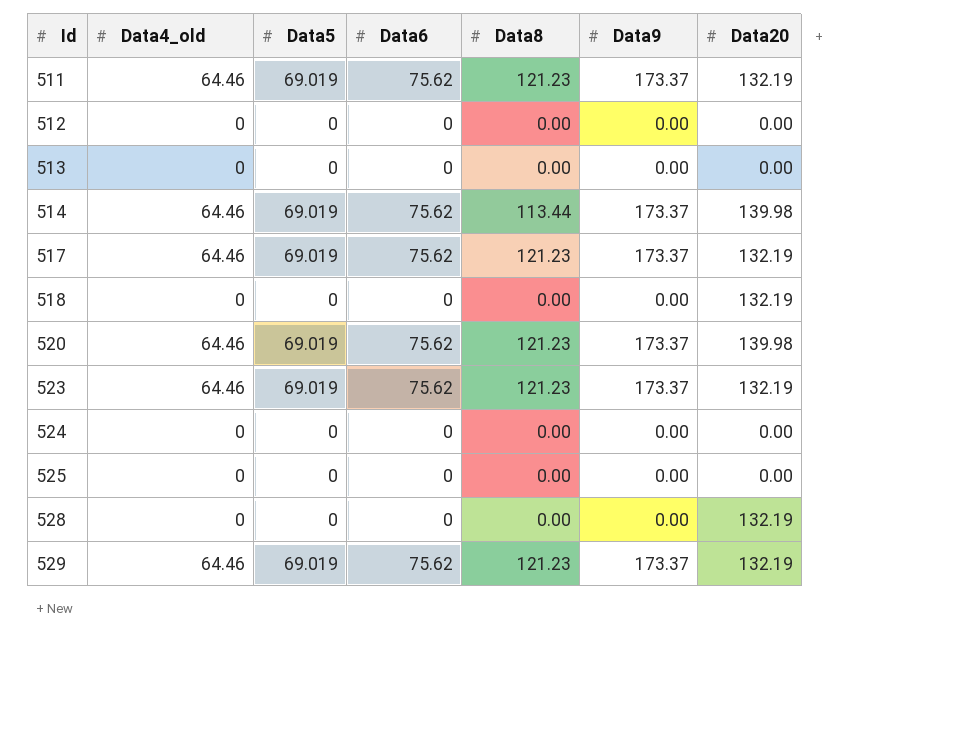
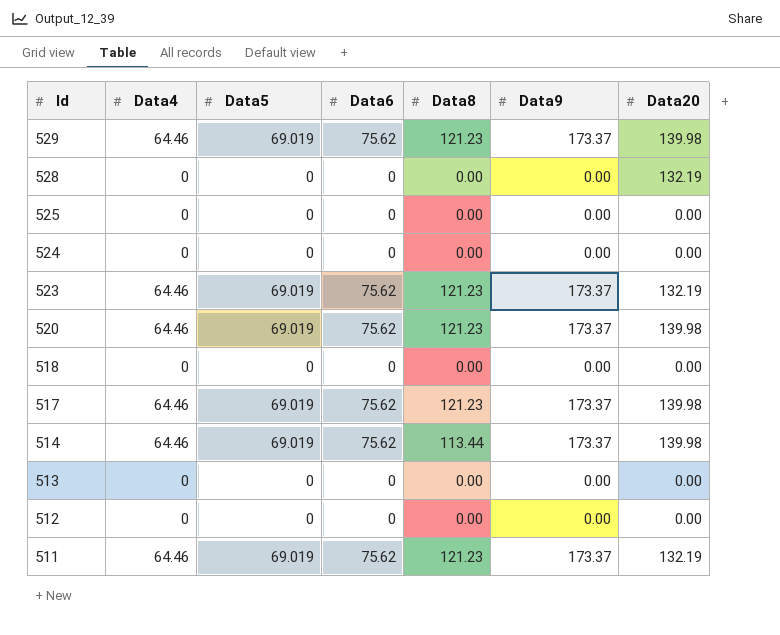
row order: Id ascending -> Id descending
column name: Data4_old -> Data4
529 | Data20: 132.19 -> 139.98
518 | Data20: 132.19 -> 0.00
517 | Data20: 132.19 -> 139.98

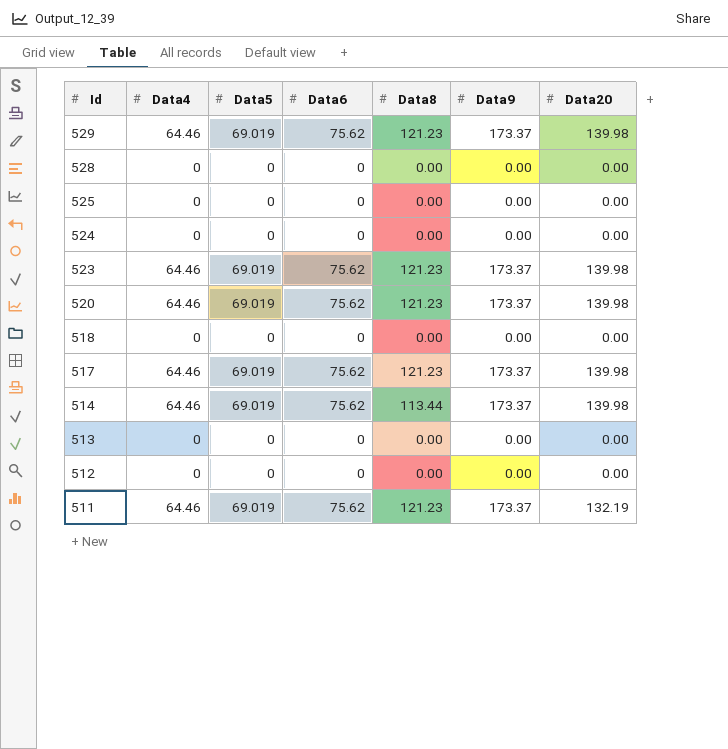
528 | Data20: 132.19 -> 0.00
523 | Data20: 132.19 -> 139.98

